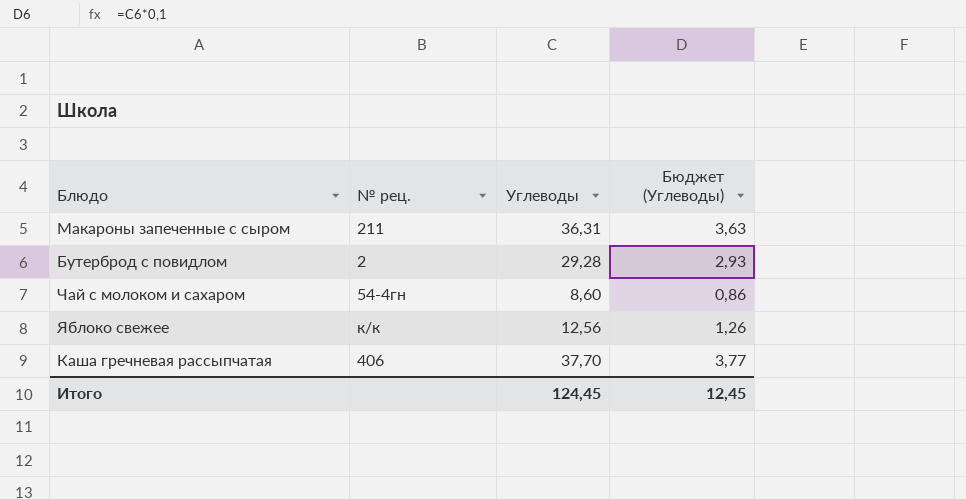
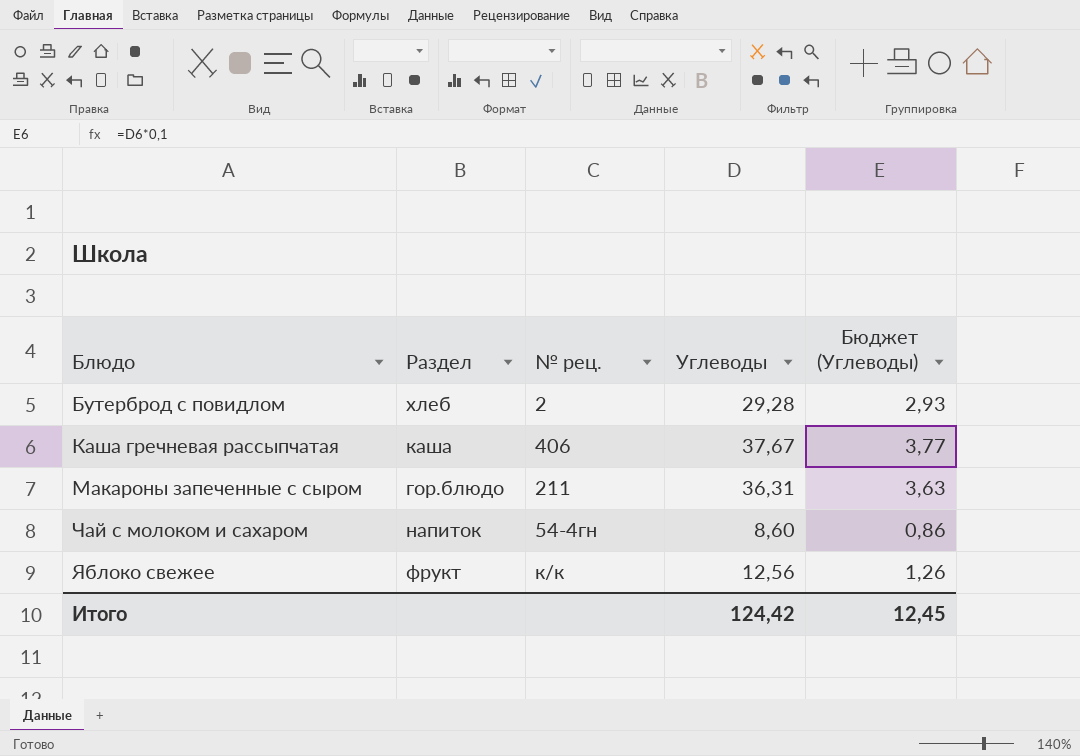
row order: none -> Блюдо ascending
column Раздел | position: none -> 2
Каша гречневая рассыпчатая | Углеводы: 37,70 -> 37,67
Итого | Углеводы: 124,45 -> 124,42

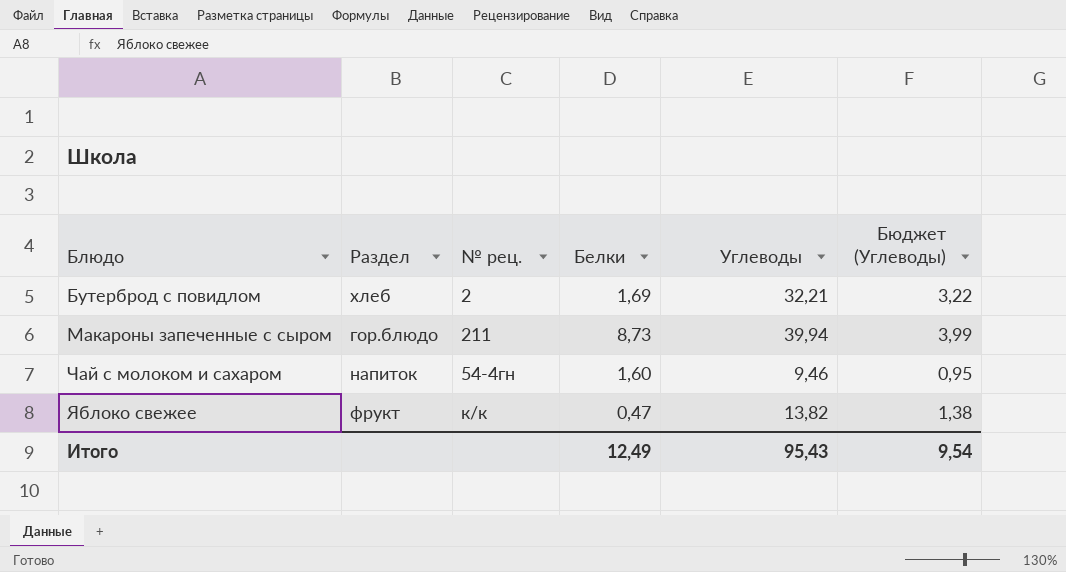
column Белки | position: none -> 4
row Каша гречневая рассыпчатая: каша | 406 | 37,67 | 3,77 -> none
Бутерброд с повидлом | Углеводы: 29,28 -> 32,21
Бутерброд с повидлом | Бюджет (Углеводы): 2,93 -> 3,22
Макароны запеченные с сыром | Углеводы: 36,31 -> 39,94
Макароны запеченные с сыром | Бюджет (Углеводы): 3,63 -> 3,99
Чай с молоком и сахаром | Углеводы: 8,60 -> 9,46
Чай с молоком и сахаром | Бюджет (Углеводы): 0,86 -> 0,95
Яблоко свежее | Углеводы: 12,56 -> 13,82
Яблоко свежее | Бюджет (Углеводы): 1,26 -> 1,38
Итого | Углеводы: 124,42 -> 95,43
Итого | Бюджет (Углеводы): 12,45 -> 9,54

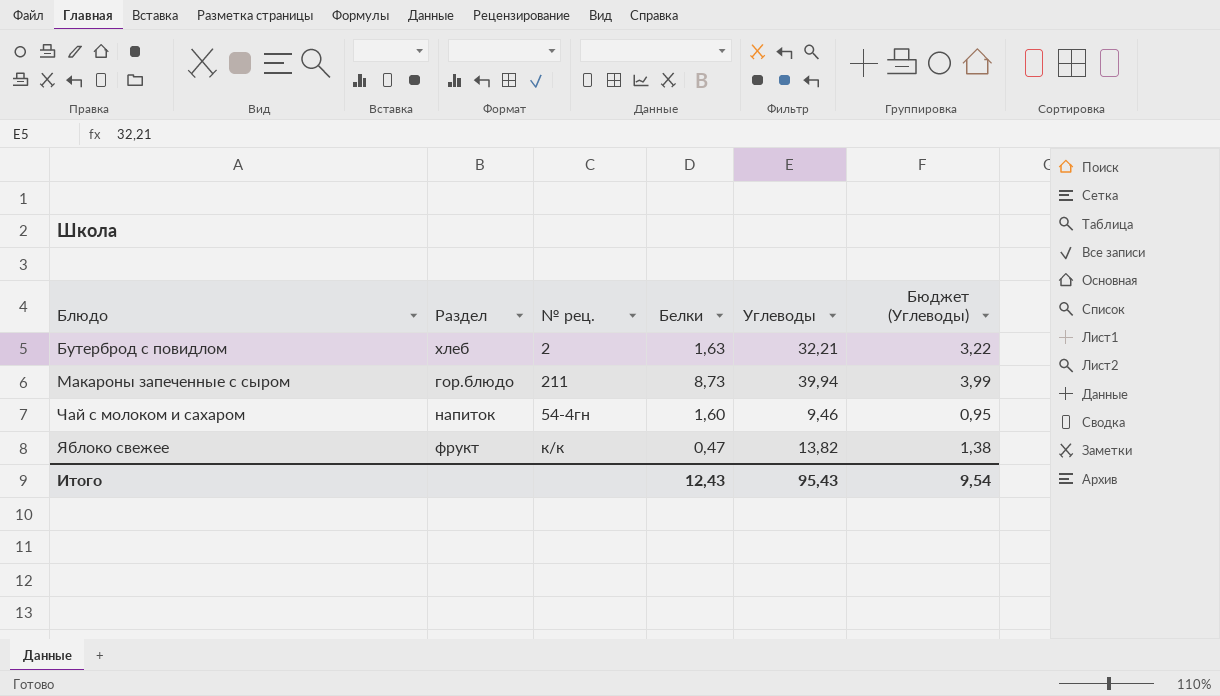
Бутерброд с повидлом | Белки: 1,69 -> 1,63
Итого | Белки: 12,49 -> 12,43

